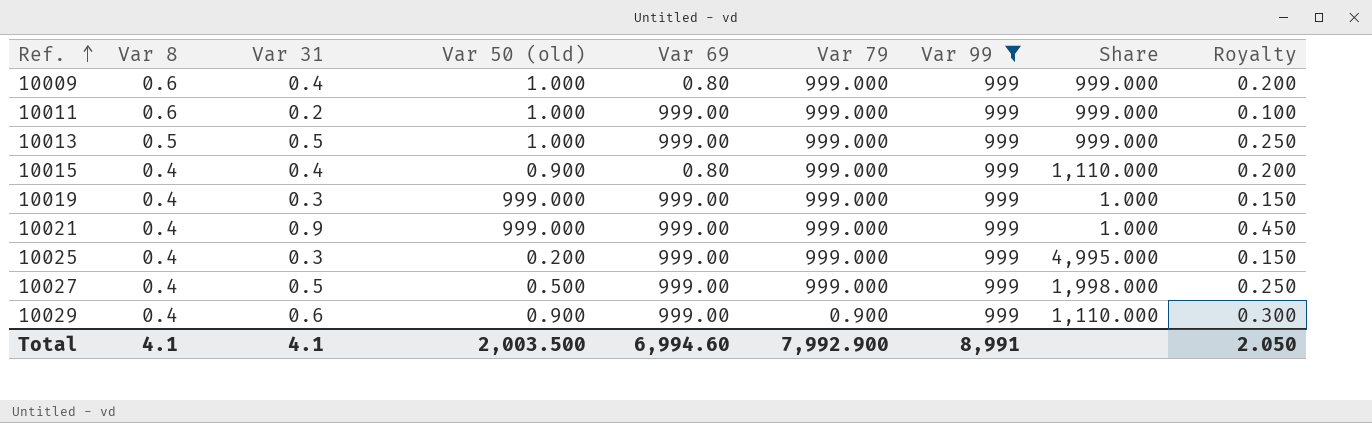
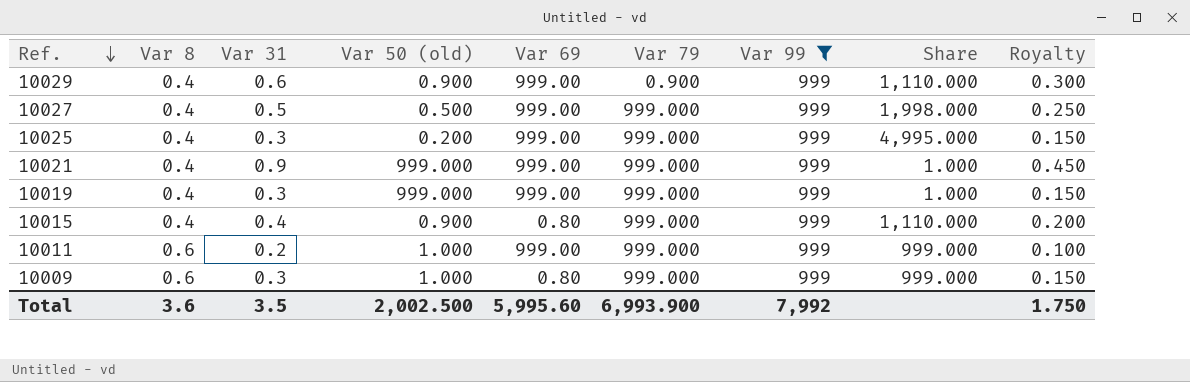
row order: Ref. ascending -> Ref. descending
row 10013: 0.5 | 0.5 | 1.000 | 999.00 | 999.000 | 999 | 999.000 | 0.250 -> none
10009 | Var 31: 0.4 -> 0.3
10009 | Royalty: 0.200 -> 0.150
Total | Var 8: 4.1 -> 3.6
Total | Var 31: 4.1 -> 3.5
Total | Var 50 (old): 2,003.500 -> 2,002.500
Total | Var 69: 6,994.60 -> 5,995.60
Total | Var 79: 7,992.900 -> 6,993.900
Total | Var 99: 8,991 -> 7,992
Total | Royalty: 2.050 -> 1.750

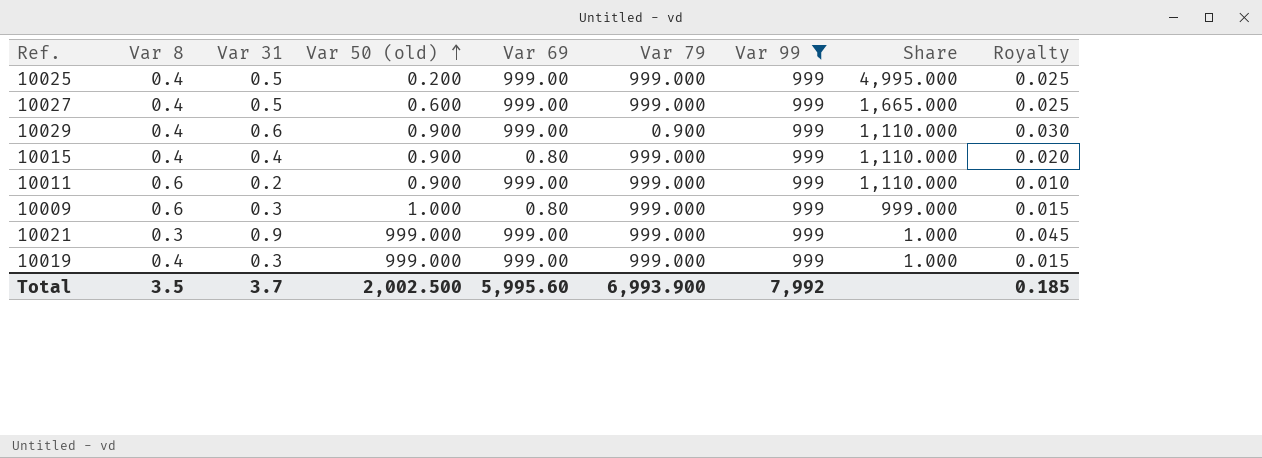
row order: Ref. descending -> Var 50 (old) ascending
column Royalty | formula: [Var 31] * 0.5 -> [Var 31] * 0.05
10025 | Var 31: 0.3 -> 0.5
10027 | Var 50 (old): 0.500 -> 0.600
10027 | Share: 1,998.000 -> 1,665.000
10011 | Var 50 (old): 1.000 -> 0.900
10011 | Share: 999.000 -> 1,110.000
10021 | Var 8: 0.4 -> 0.3
Total | Var 8: 3.6 -> 3.5
Total | Var 31: 3.5 -> 3.7
Total | Royalty: 1.750 -> 0.185

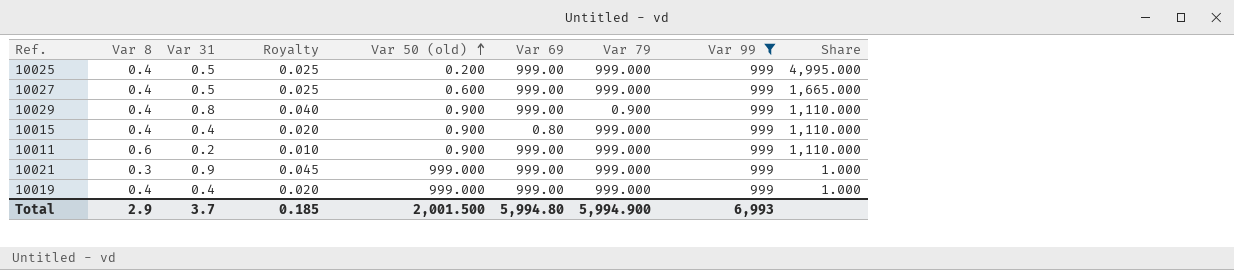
column Royalty | position: 9 -> 4
row 10009: 0.6 | 0.3 | 1.000 | 0.80 | 999.000 | 999 | 999.000 | 0.015 -> none
10029 | Var 31: 0.6 -> 0.8
10029 | Royalty: 0.030 -> 0.040
10019 | Var 31: 0.3 -> 0.4
10019 | Royalty: 0.015 -> 0.020
Total | Var 8: 3.5 -> 2.9
Total | Var 50 (old): 2,002.500 -> 2,001.500
Total | Var 69: 5,995.60 -> 5,994.80
Total | Var 79: 6,993.900 -> 5,994.900
Total | Var 99: 7,992 -> 6,993

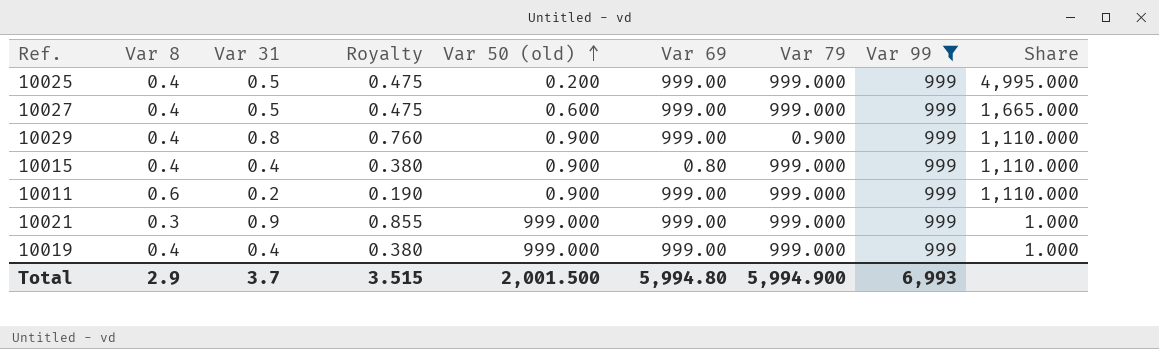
column Royalty | formula: [Var 31] * 0.05 -> [Var 31] * 0.95
Total | Royalty: 0.185 -> 3.515

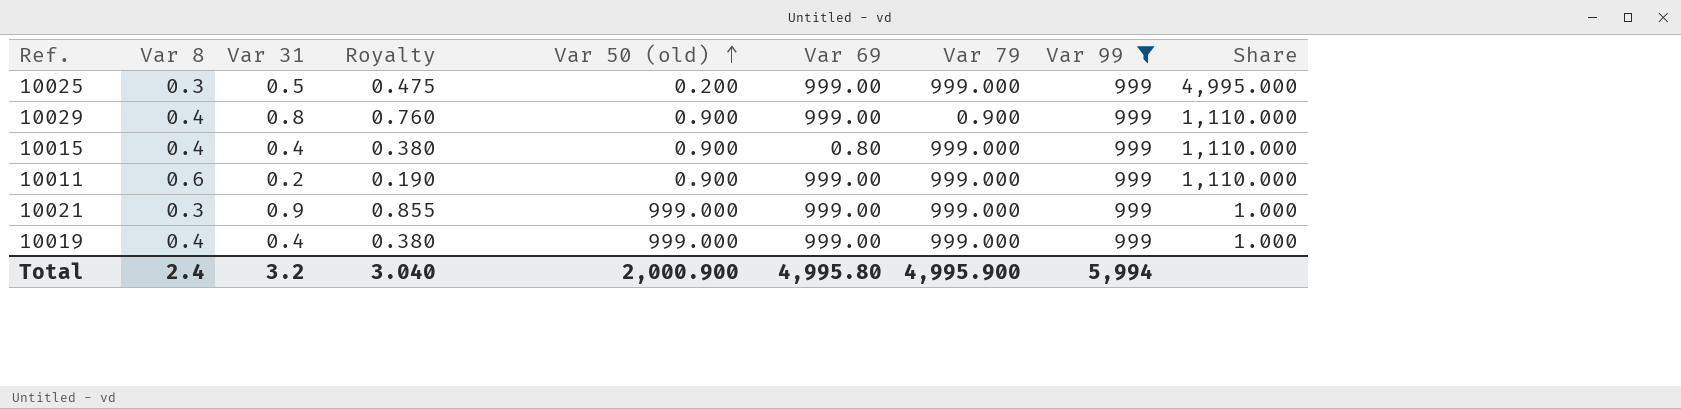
row 10027: 0.4 | 0.5 | 0.475 | 0.600 | 999.00 | 999.000 | 999 | 1,665.000 -> none
10025 | Var 8: 0.4 -> 0.3
Total | Var 8: 2.9 -> 2.4
Total | Var 31: 3.7 -> 3.2
Total | Royalty: 3.515 -> 3.040
Total | Var 50 (old): 2,001.500 -> 2,000.900
Total | Var 69: 5,994.80 -> 4,995.80
Total | Var 79: 5,994.900 -> 4,995.900
Total | Var 99: 6,993 -> 5,994

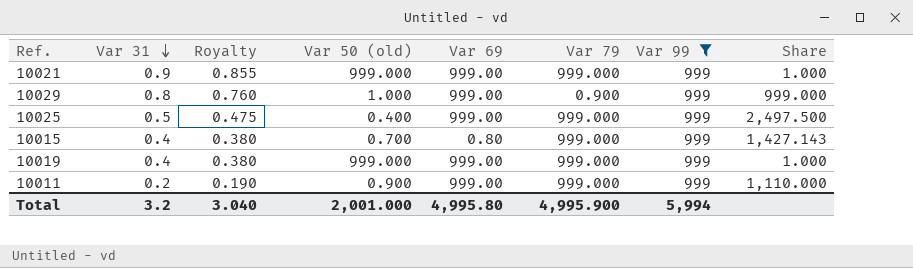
row order: Var 50 (old) ascending -> Var 31 descending
column Var 8 | position: 2 -> none
10029 | Var 50 (old): 0.900 -> 1.000
10029 | Share: 1,110.000 -> 999.000
10025 | Var 50 (old): 0.200 -> 0.400
10025 | Share: 4,995.000 -> 2,497.500
10015 | Var 50 (old): 0.900 -> 0.700
10015 | Share: 1,110.000 -> 1,427.143
Total | Var 50 (old): 2,000.900 -> 2,001.000

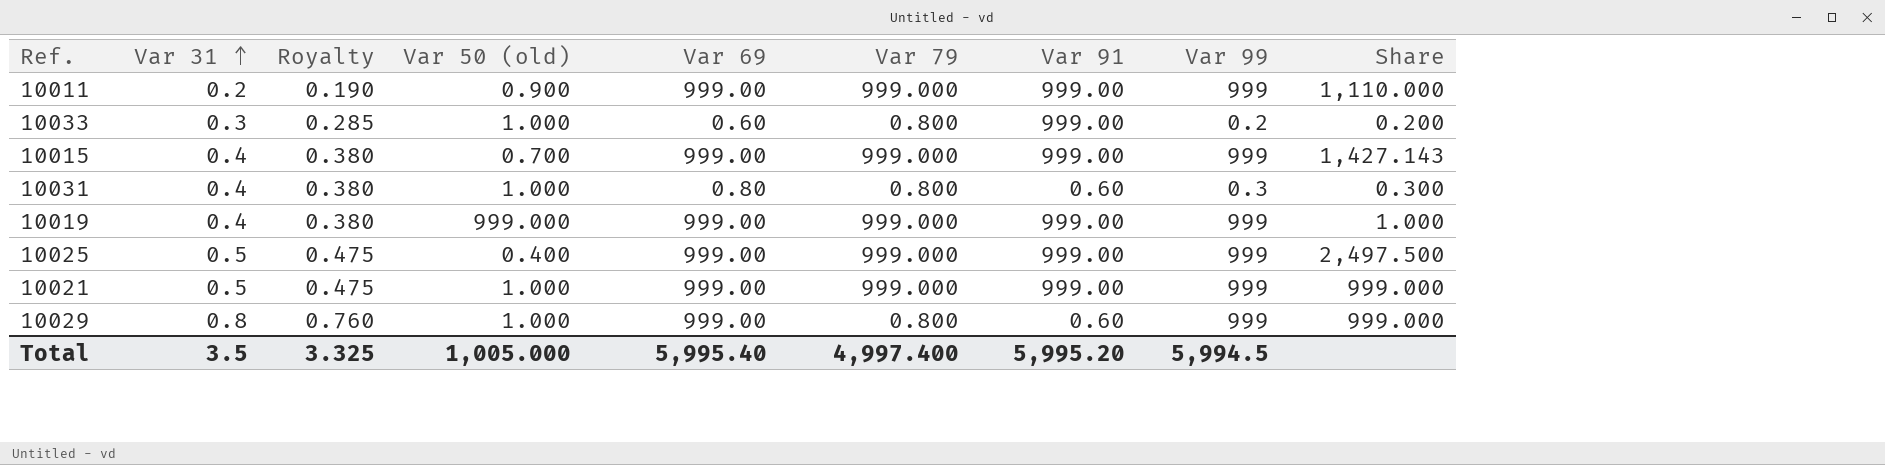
filter: Var 99 = 999 -> none
row order: Var 31 descending -> Var 31 ascending
column Var 91 | position: none -> 7
10015 | Var 69: 0.80 -> 999.00
10021 | Var 31: 0.9 -> 0.5
10021 | Royalty: 0.855 -> 0.475
10021 | Var 50 (old): 999.000 -> 1.000
10021 | Share: 1.000 -> 999.000
10029 | Var 79: 0.900 -> 0.800
Total | Var 31: 3.2 -> 3.5
Total | Royalty: 3.040 -> 3.325
Total | Var 50 (old): 2,001.000 -> 1,005.000
Total | Var 69: 4,995.80 -> 5,995.40
Total | Var 79: 4,995.900 -> 4,997.400
Total | Var 99: 5,994 -> 5,994.5

